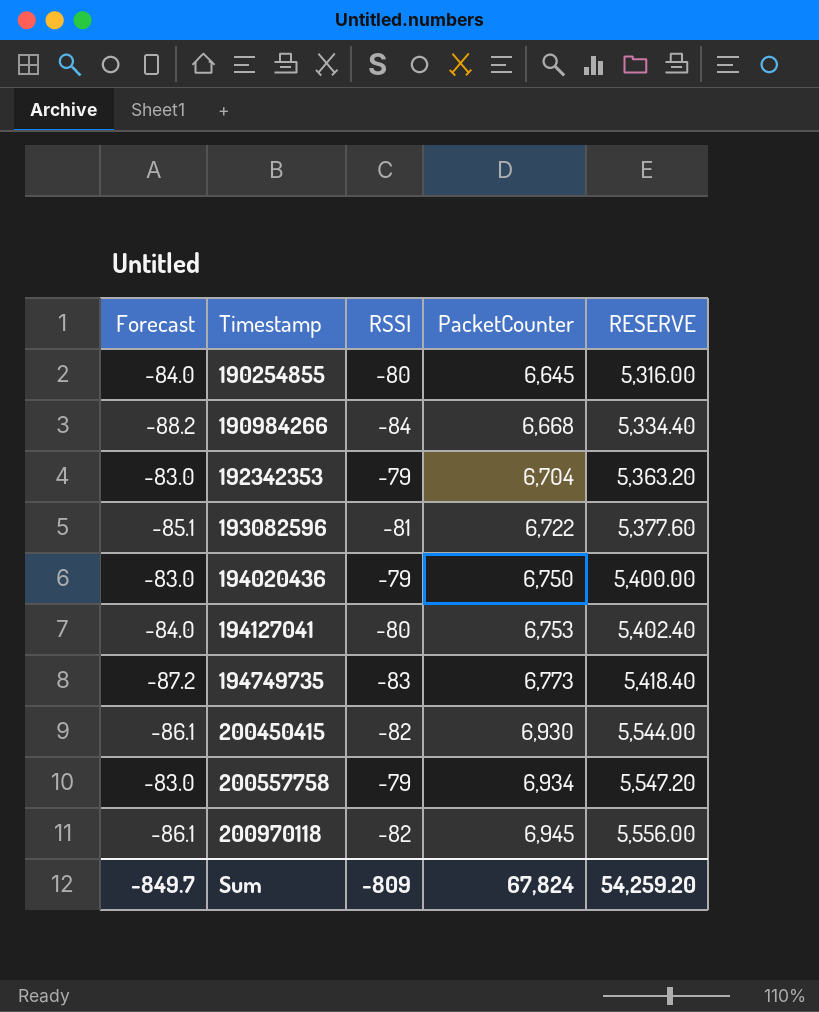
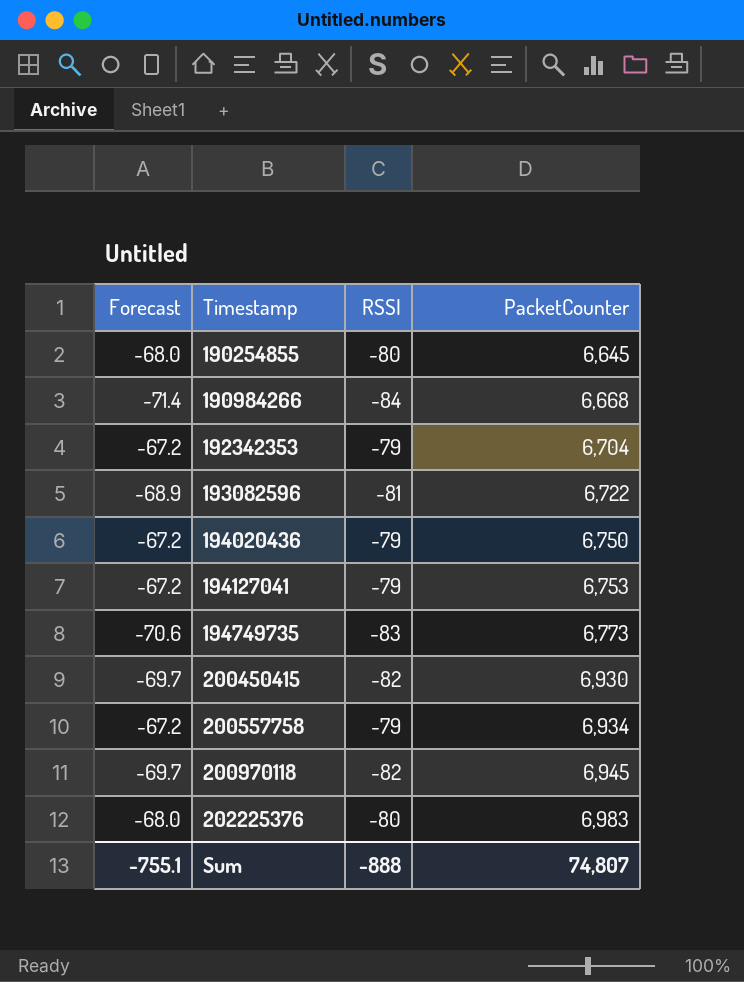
column RESERVE | formula: [PacketCounter] * 0.8 -> none
column Forecast | formula: [RSSI] * 1.05 -> [RSSI] * 0.85
194127041 | RSSI: -80 -> -79
row 202225376: none -> -68.0 | -80 | 6,983
Sum | Forecast: -849.7 -> -755.1
Sum | RSSI: -809 -> -888
Sum | PacketCounter: 67,824 -> 74,807

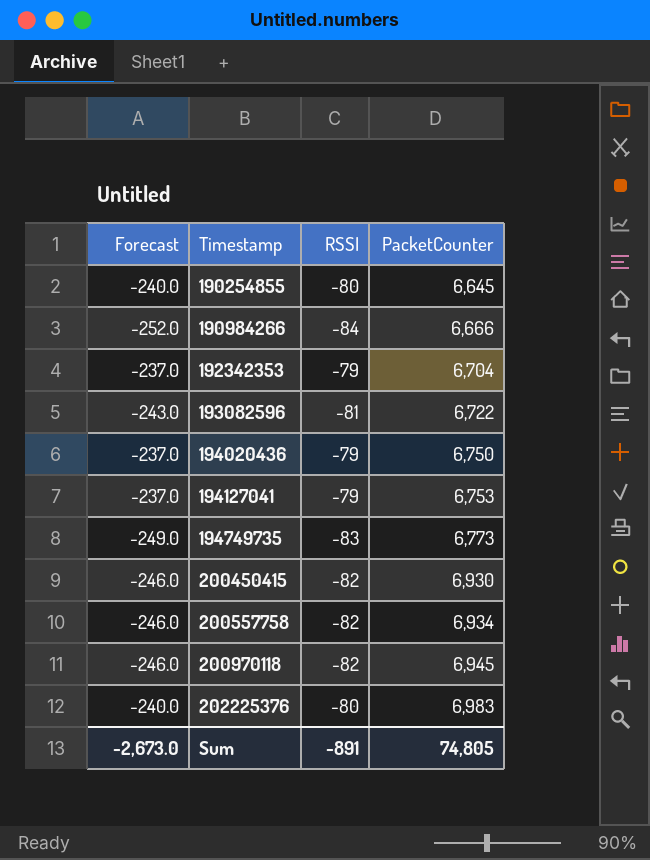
column Forecast | formula: [RSSI] * 0.85 -> [RSSI] * 3
190984266 | PacketCounter: 6,668 -> 6,666
200557758 | RSSI: -79 -> -82
Sum | Forecast: -755.1 -> -2,673.0
Sum | RSSI: -888 -> -891
Sum | PacketCounter: 74,807 -> 74,805

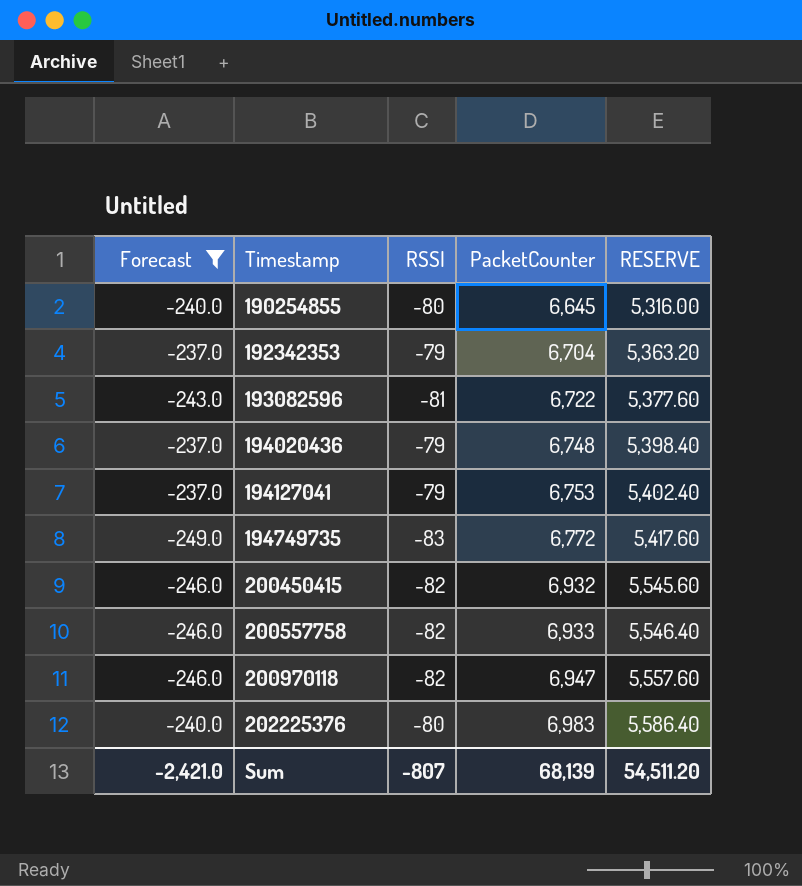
filter: none -> Forecast != -252.0
column RESERVE | formula: none -> [PacketCounter] * 0.8
194020436 | PacketCounter: 6,750 -> 6,748
194749735 | PacketCounter: 6,773 -> 6,772
200450415 | PacketCounter: 6,930 -> 6,932
200557758 | PacketCounter: 6,934 -> 6,933
200970118 | PacketCounter: 6,945 -> 6,947
Sum | Forecast: -2,673.0 -> -2,421.0
Sum | RSSI: -891 -> -807
Sum | PacketCounter: 74,805 -> 68,139

